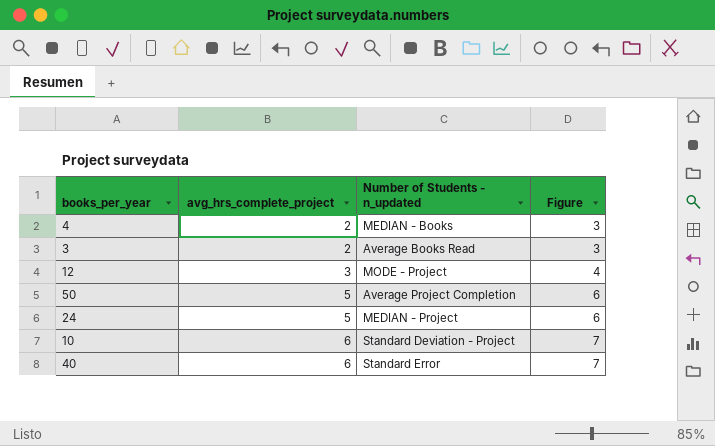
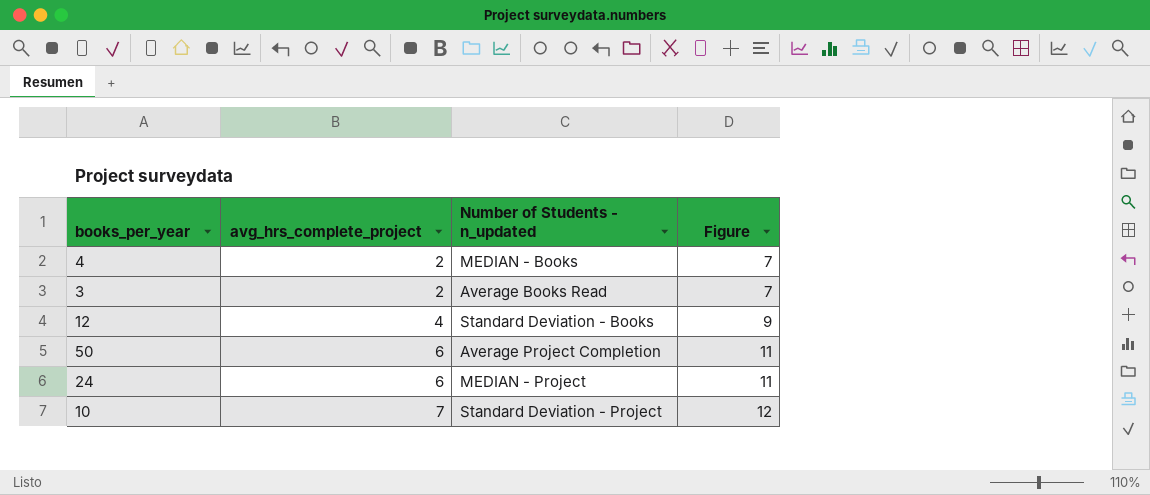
column Figure | formula: [avg_hrs_complete_project] + 1 -> [avg_hrs_complete_project] + 5
row 40: 6 | Standard Error | 7 -> none
12 | avg_hrs_complete_project: 3 -> 4
12 | Number of Students - n_updated: MODE - Project -> Standard Deviation - Books
50 | avg_hrs_complete_project: 5 -> 6
24 | avg_hrs_complete_project: 5 -> 6
10 | avg_hrs_complete_project: 6 -> 7

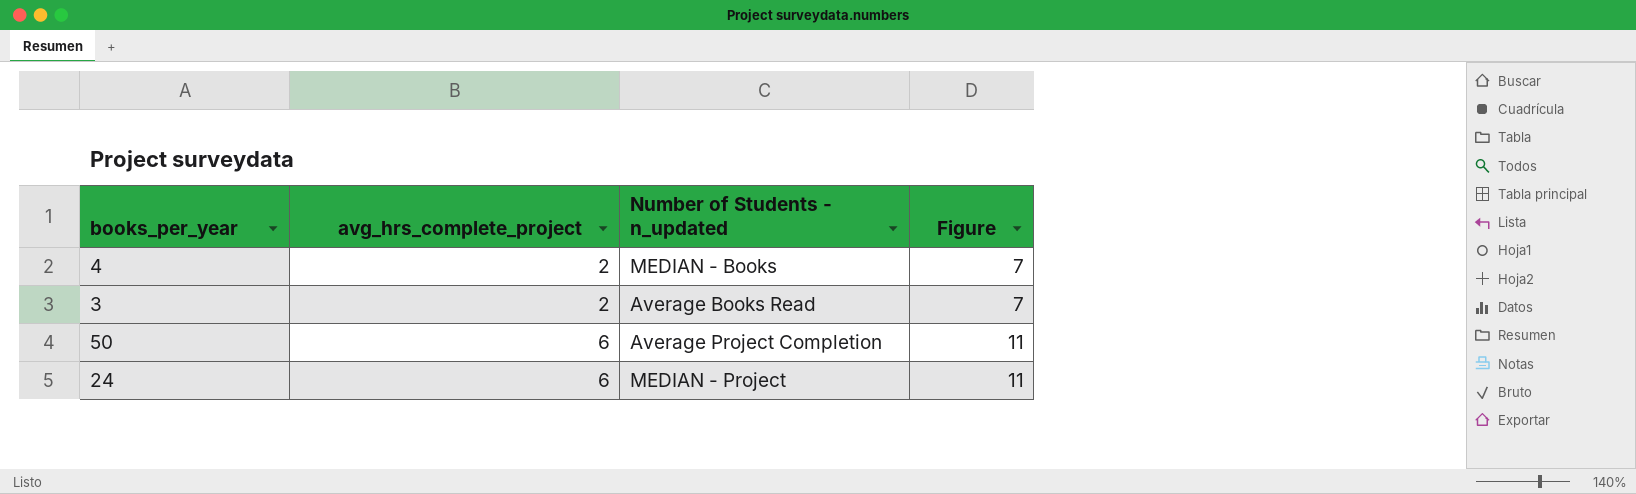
row 12: 4 | Standard Deviation - Books | 9 -> none
row 10: 7 | Standard Deviation - Project | 12 -> none

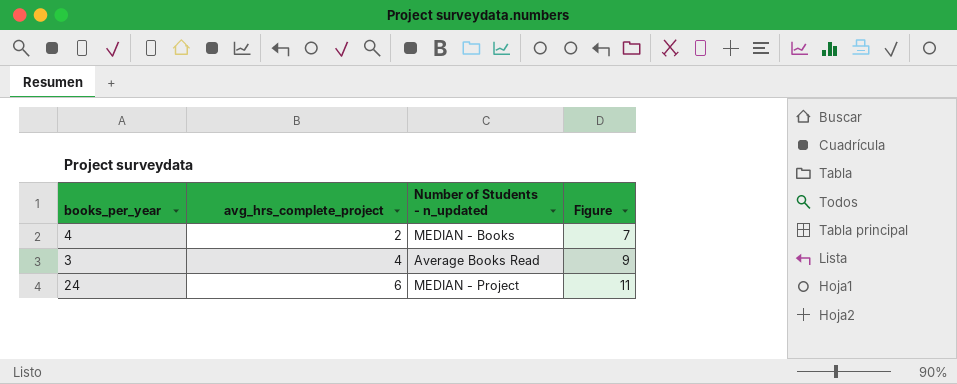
row 50: 6 | Average Project Completion | 11 -> none
3 | avg_hrs_complete_project: 2 -> 4
3 | Figure: 7 -> 9

